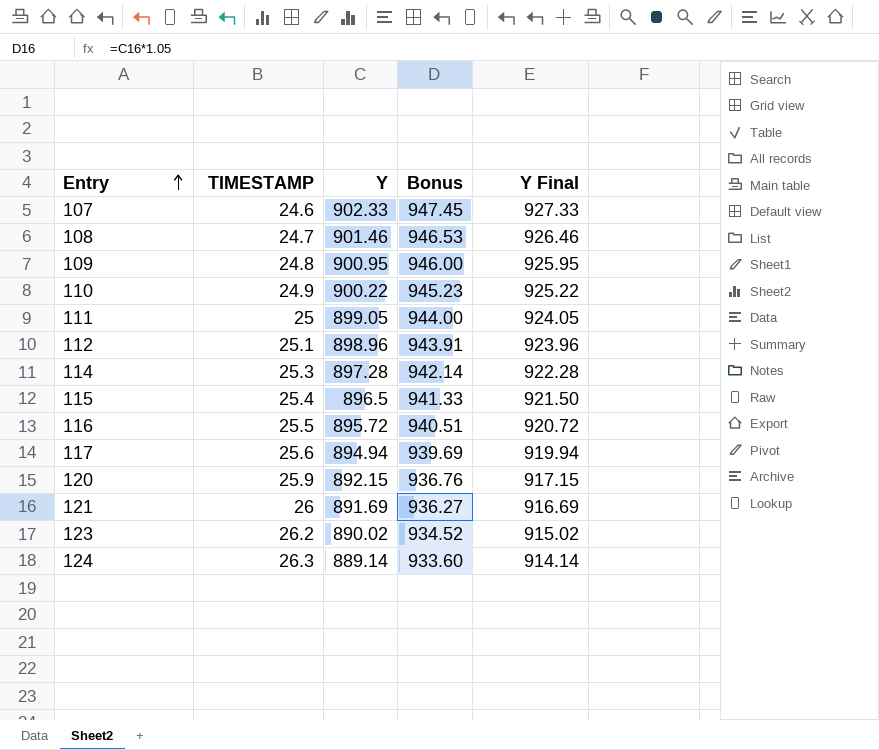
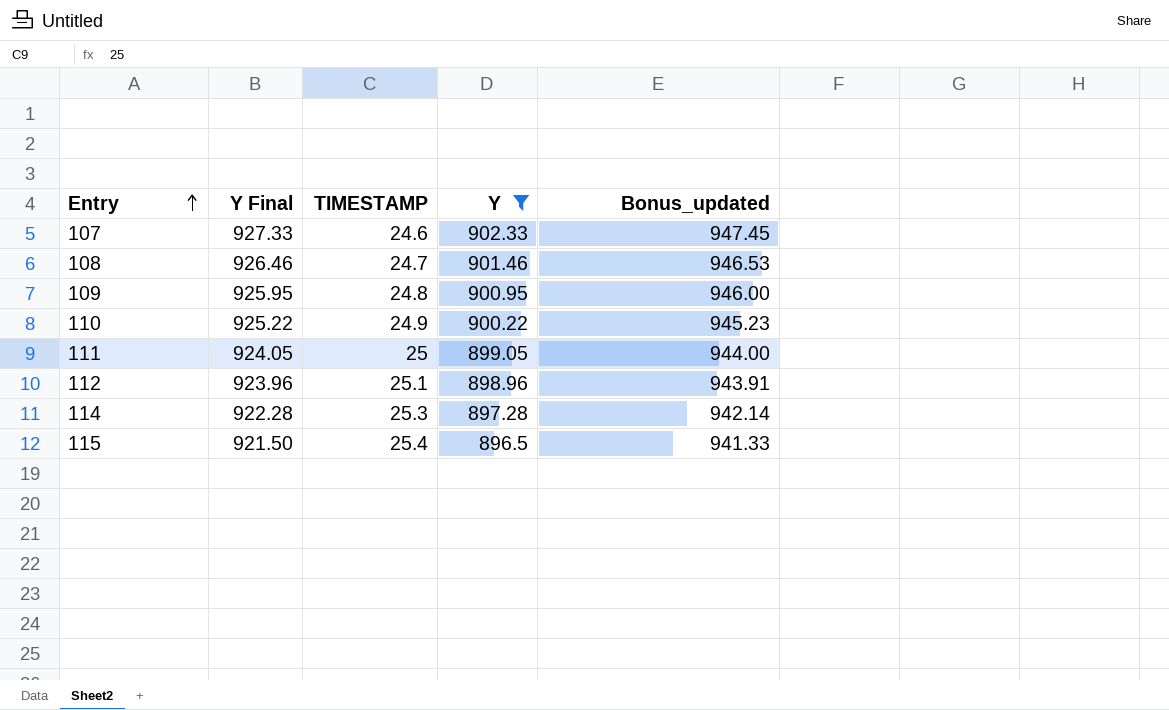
filter: none -> Y >= 896.5
column Y Final | position: 5 -> 2
column name: Bonus -> Bonus_updated

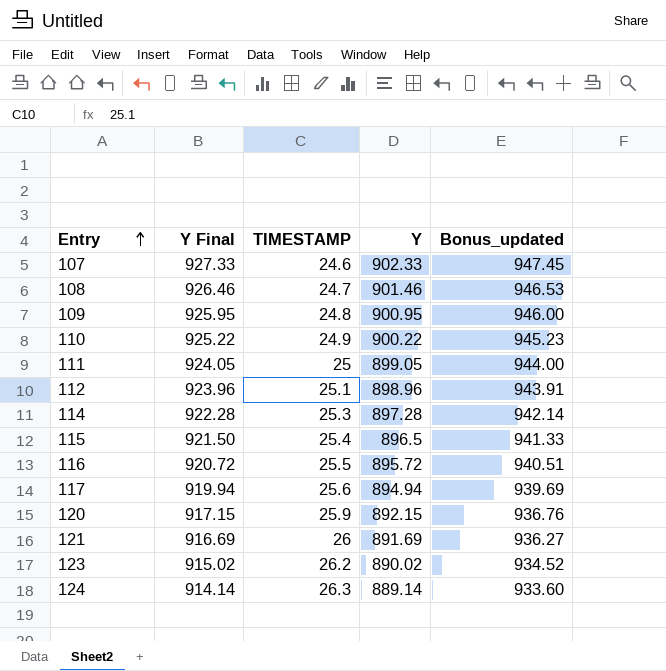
filter: Y >= 896.5 -> none

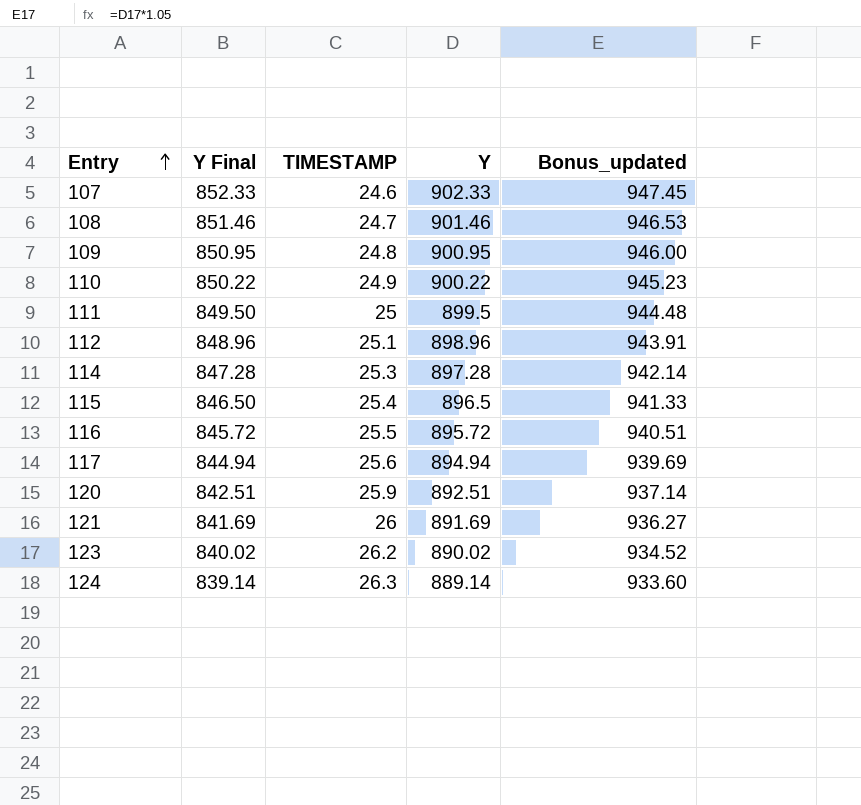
column Y Final | formula: [Y] + 25 -> [Y] - 50
111 | Y: 899.05 -> 899.5
111 | Bonus_updated: 944.00 -> 944.48
120 | Y: 892.15 -> 892.51
120 | Bonus_updated: 936.76 -> 937.14

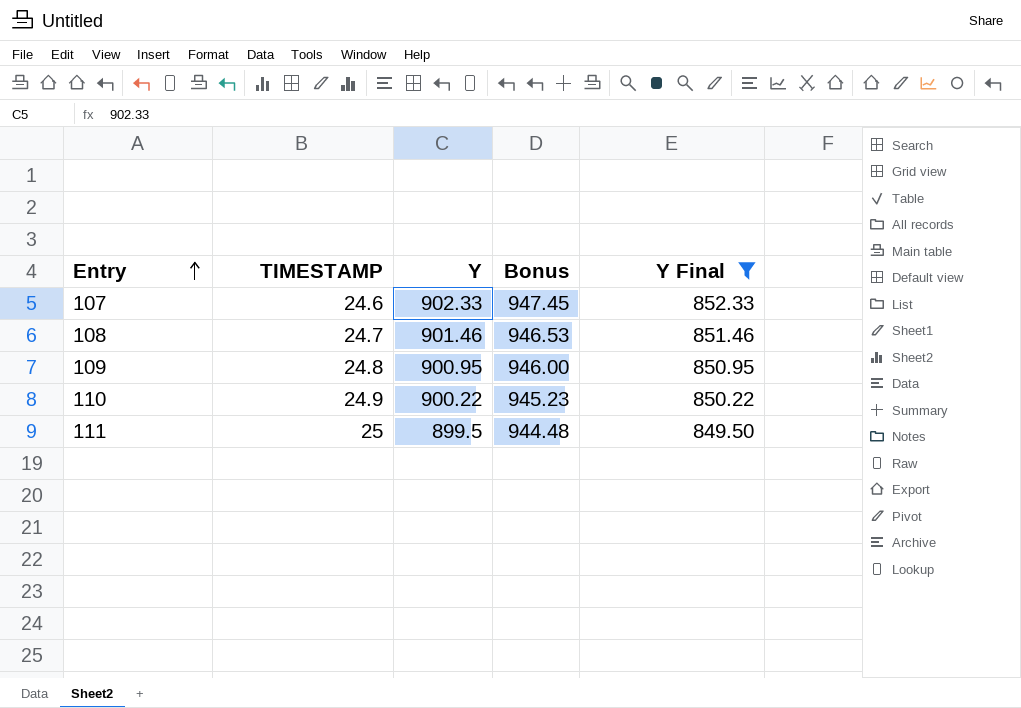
filter: none -> Y Final >= 849.50
column name: Bonus_updated -> Bonus
column Y Final | position: 2 -> 5

